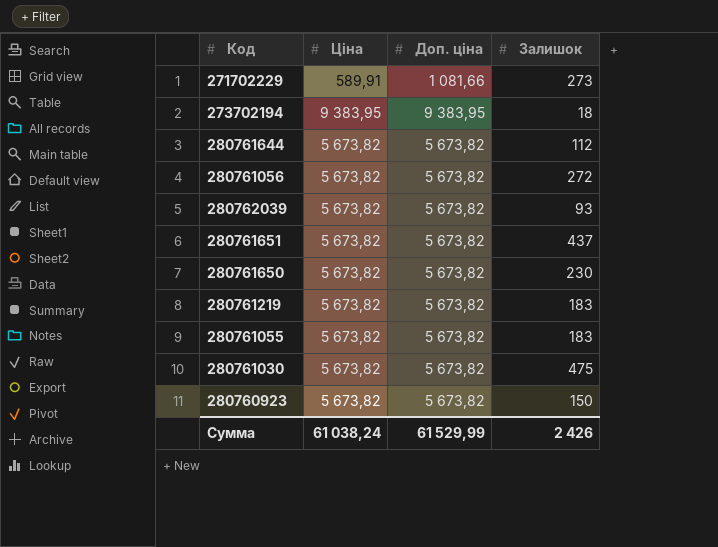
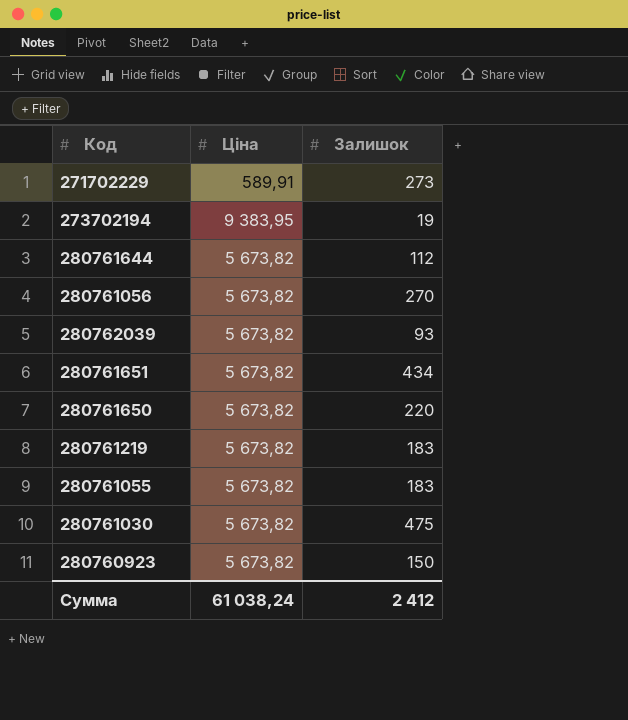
column Доп. ціна | position: 3 -> none
273702194 | Залишок: 18 -> 19
280761056 | Залишок: 272 -> 270
280761651 | Залишок: 437 -> 434
280761650 | Залишок: 230 -> 220
Сумма | Залишок: 2 426 -> 2 412

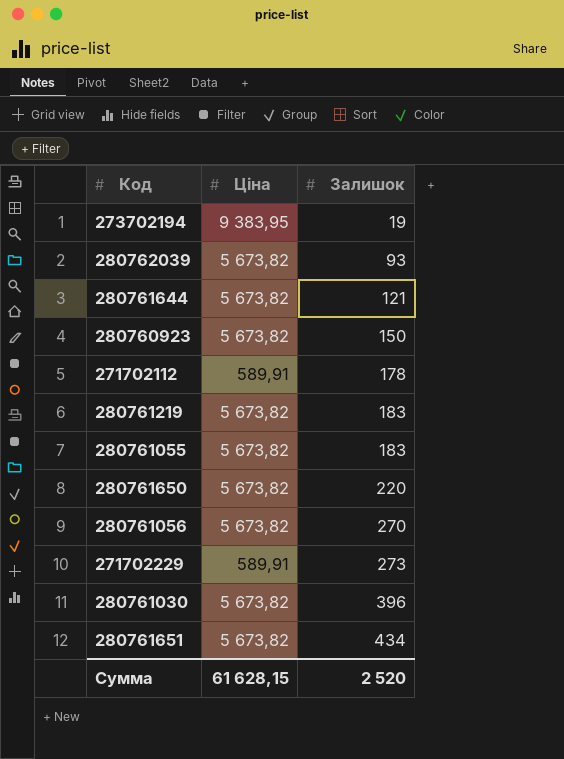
row order: none -> Залишок ascending
280761644 | Залишок: 112 -> 121
row 271702112: none -> 589,91 | 178
280761030 | Залишок: 475 -> 396
Сумма | Ціна: 61 038,24 -> 61 628,15
Сумма | Залишок: 2 412 -> 2 520

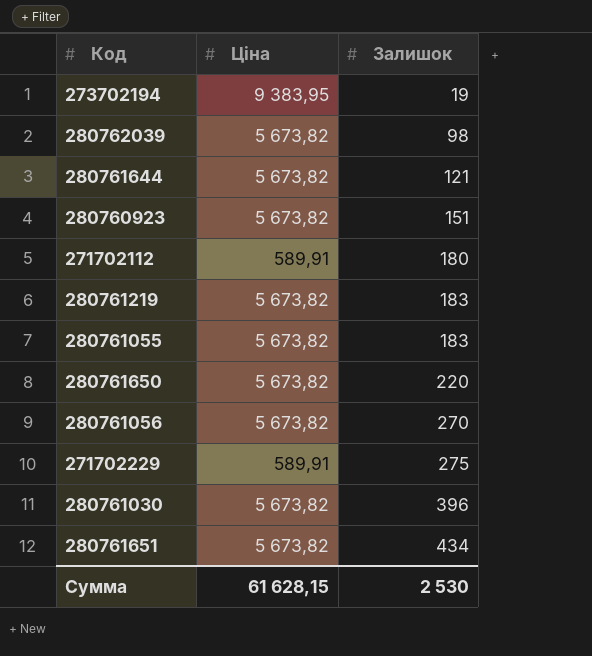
280762039 | Залишок: 93 -> 98
280760923 | Залишок: 150 -> 151
271702112 | Залишок: 178 -> 180
271702229 | Залишок: 273 -> 275
Сумма | Залишок: 2 520 -> 2 530

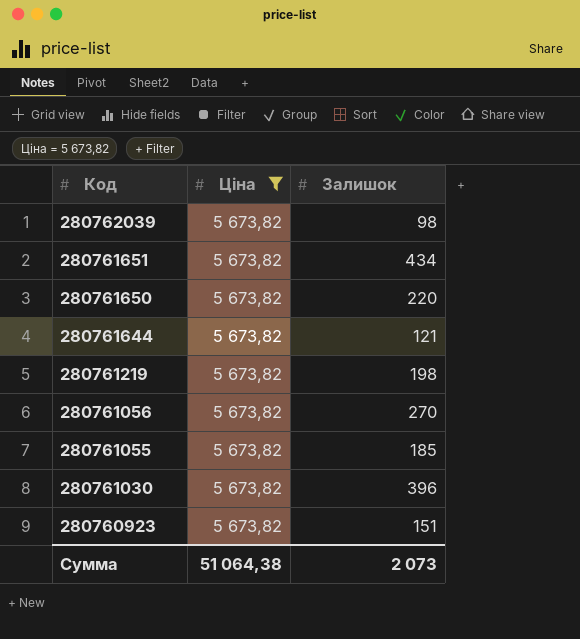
filter: none -> Ціна = 5 673,82
row order: Залишок ascending -> Код descending
280761219 | Залишок: 183 -> 198
280761055 | Залишок: 183 -> 185
Сумма | Ціна: 61 628,15 -> 51 064,38
Сумма | Залишок: 2 530 -> 2 073

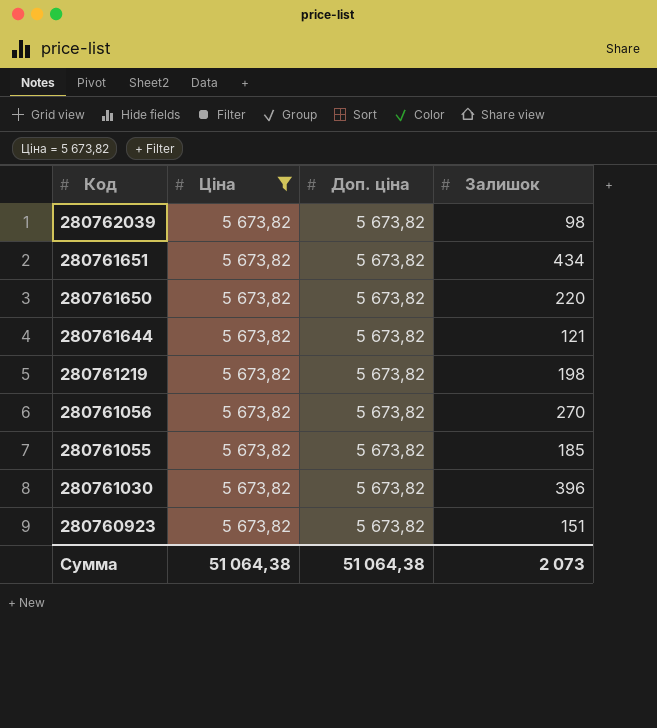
column Доп. ціна | position: none -> 3

